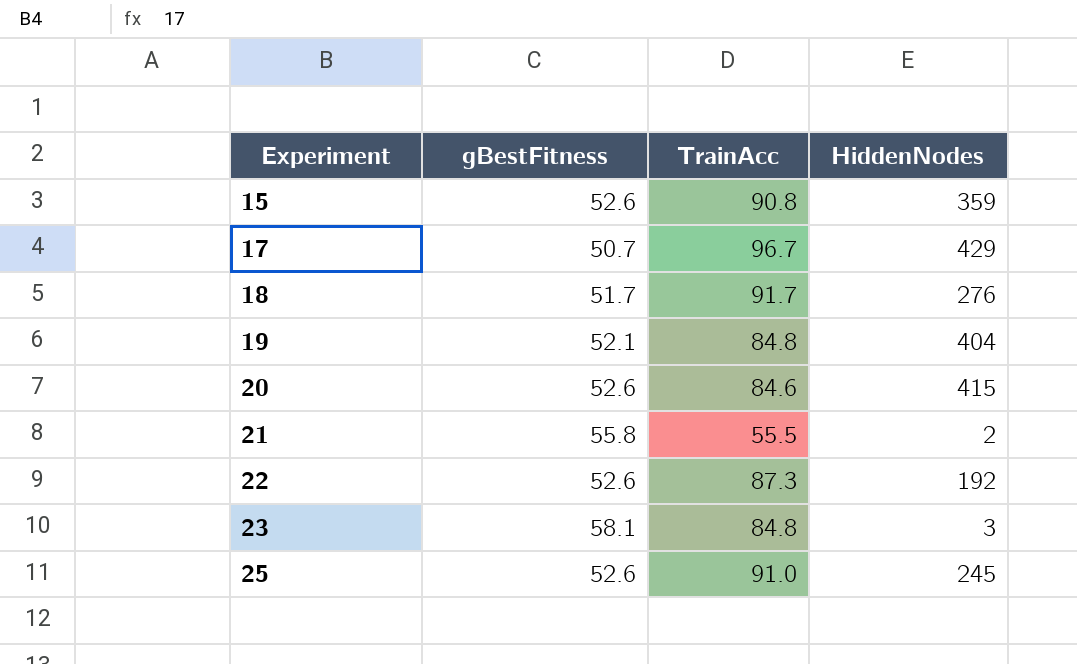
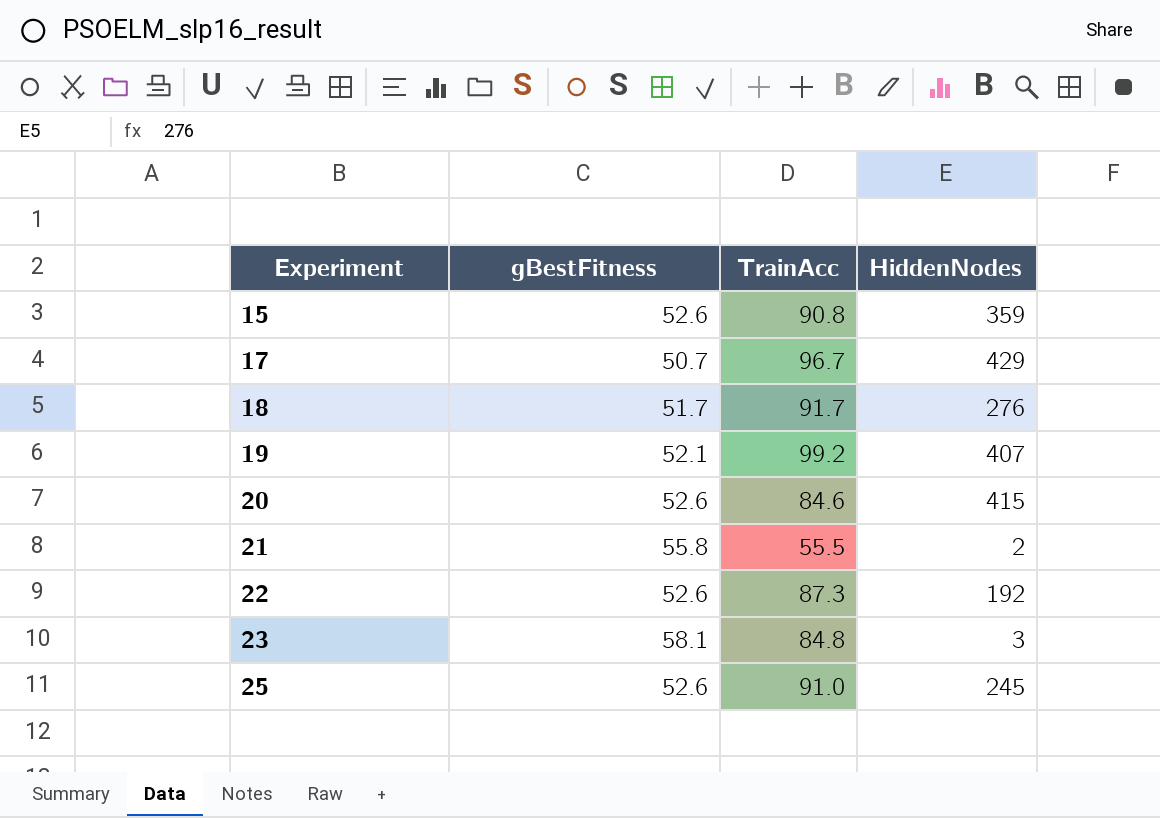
19 | TrainAcc: 84.8 -> 99.2
19 | HiddenNodes: 404 -> 407

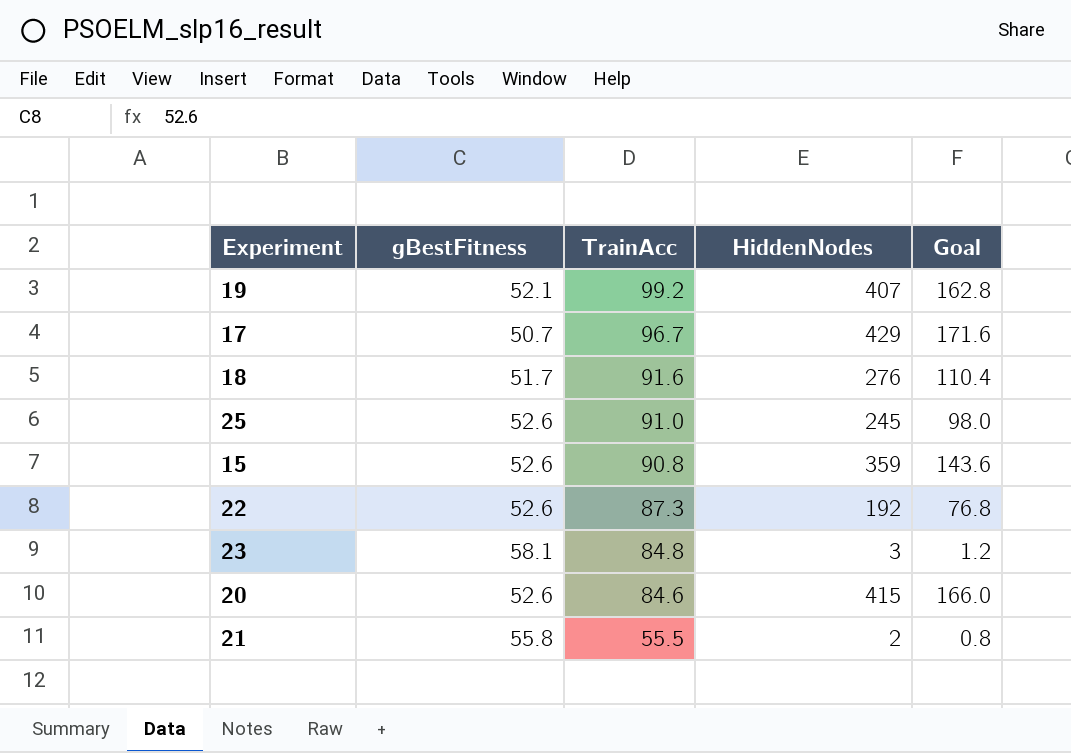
row order: Experiment ascending -> TrainAcc descending
column Goal | formula: none -> [HiddenNodes] * 0.4
18 | TrainAcc: 91.7 -> 91.6

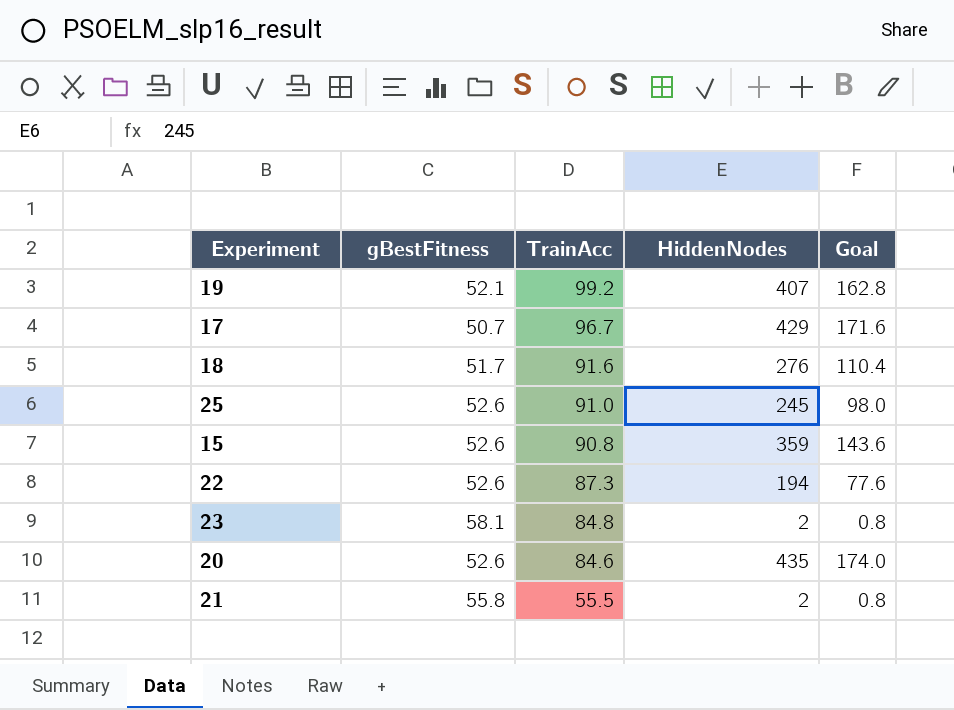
22 | HiddenNodes: 192 -> 194
22 | Goal: 76.8 -> 77.6
23 | HiddenNodes: 3 -> 2
23 | Goal: 1.2 -> 0.8
20 | HiddenNodes: 415 -> 435
20 | Goal: 166.0 -> 174.0

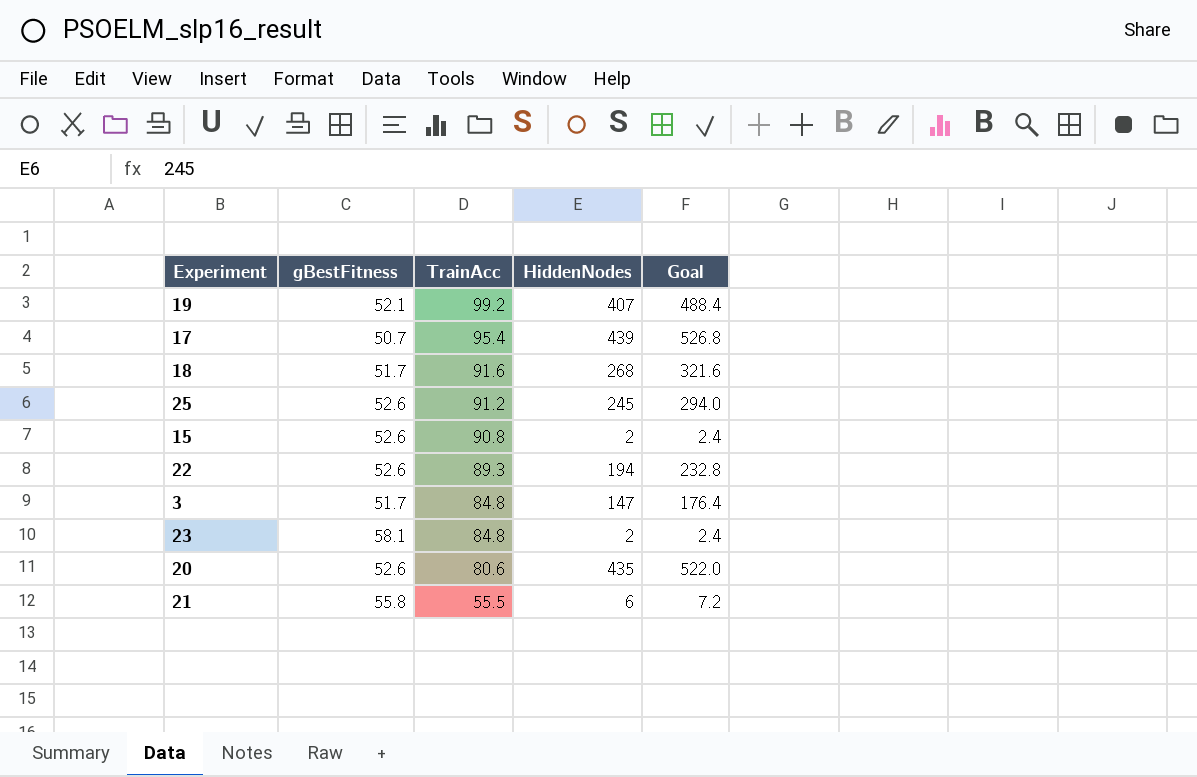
column Goal | formula: [HiddenNodes] * 0.4 -> [HiddenNodes] * 1.2
17 | TrainAcc: 96.7 -> 95.4
17 | HiddenNodes: 429 -> 439
18 | HiddenNodes: 276 -> 268
25 | TrainAcc: 91.0 -> 91.2
15 | HiddenNodes: 359 -> 2
22 | TrainAcc: 87.3 -> 89.3
row 3: none -> 51.7 | 84.8 | 147 | 176.4
20 | TrainAcc: 84.6 -> 80.6
21 | HiddenNodes: 2 -> 6

